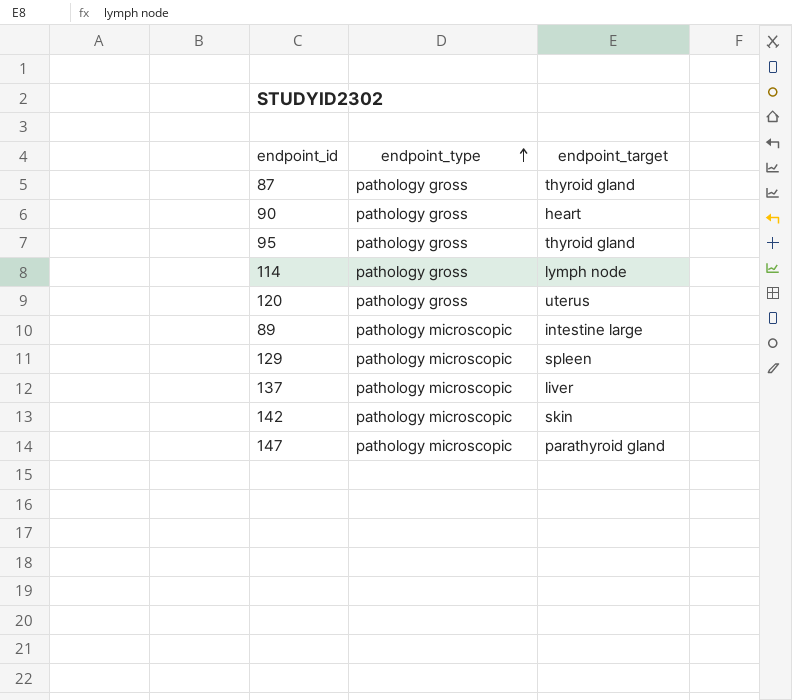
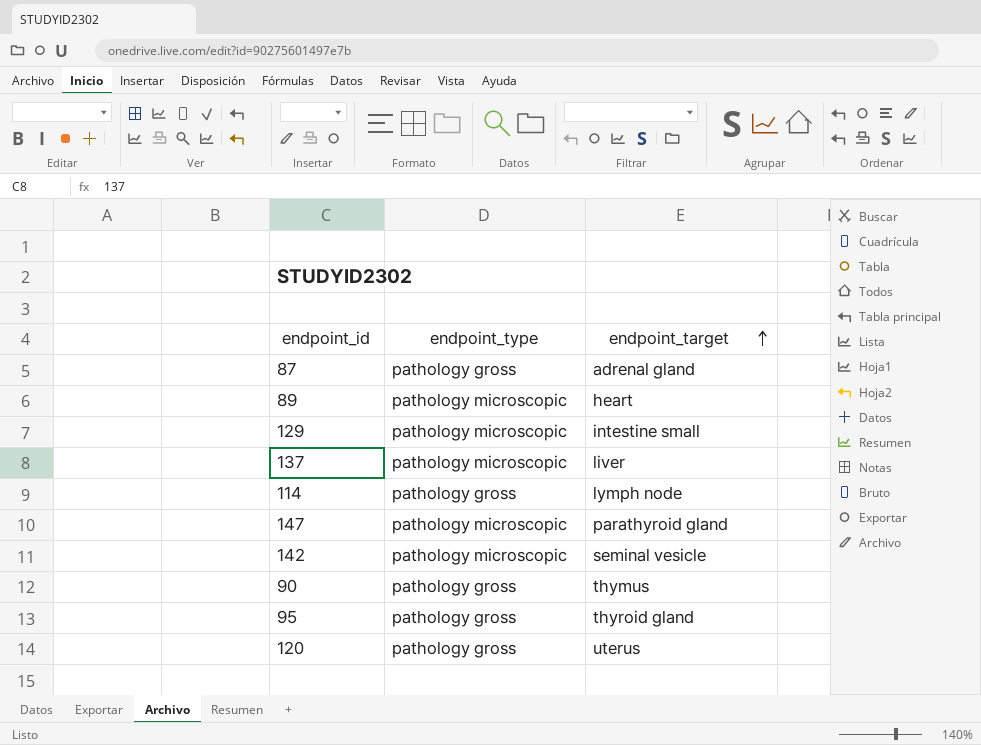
row order: endpoint_type ascending -> endpoint_target ascending
87 | endpoint_target: thyroid gland -> adrenal gland
89 | endpoint_target: intestine large -> heart
129 | endpoint_target: spleen -> intestine small
142 | endpoint_target: skin -> seminal vesicle
90 | endpoint_target: heart -> thymus

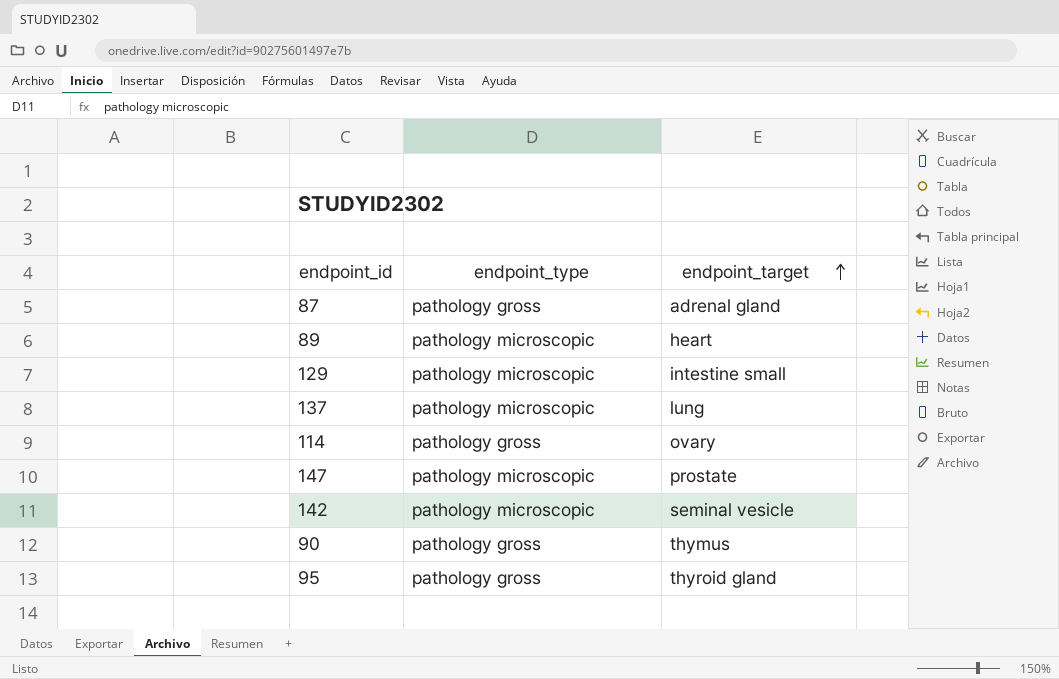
row 120: pathology gross | uterus -> none
137 | endpoint_target: liver -> lung
114 | endpoint_target: lymph node -> ovary
147 | endpoint_target: parathyroid gland -> prostate

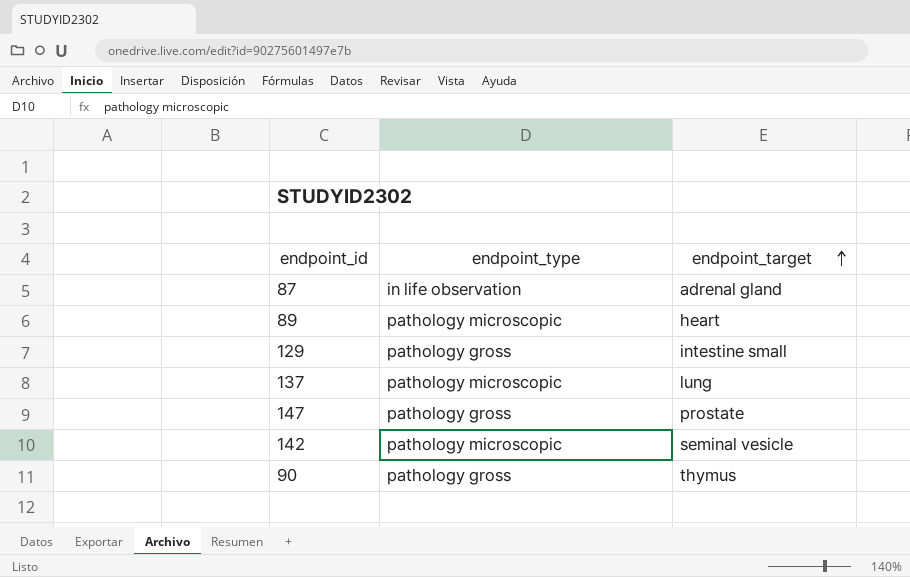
row 114: pathology gross | ovary -> none
row 95: pathology gross | thyroid gland -> none
87 | endpoint_type: pathology gross -> in life observation
129 | endpoint_type: pathology microscopic -> pathology gross
147 | endpoint_type: pathology microscopic -> pathology gross

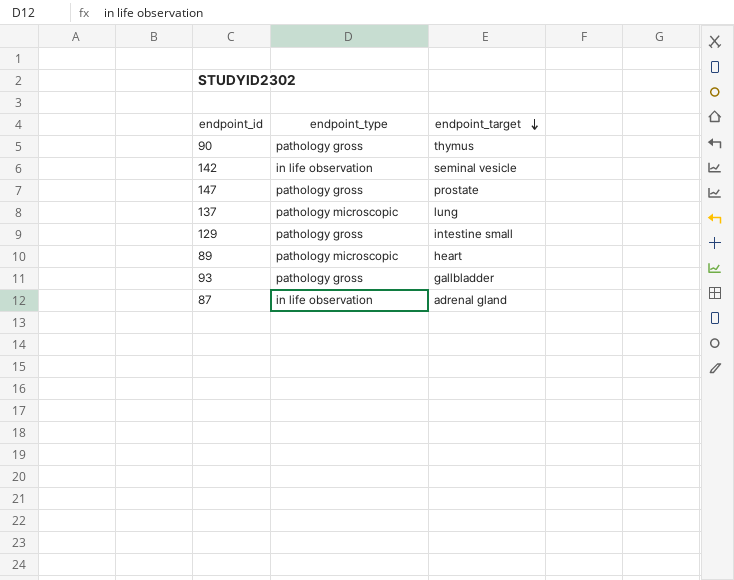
row order: endpoint_target ascending -> endpoint_target descending
142 | endpoint_type: pathology microscopic -> in life observation
row 93: none -> pathology gross | gallbladder

